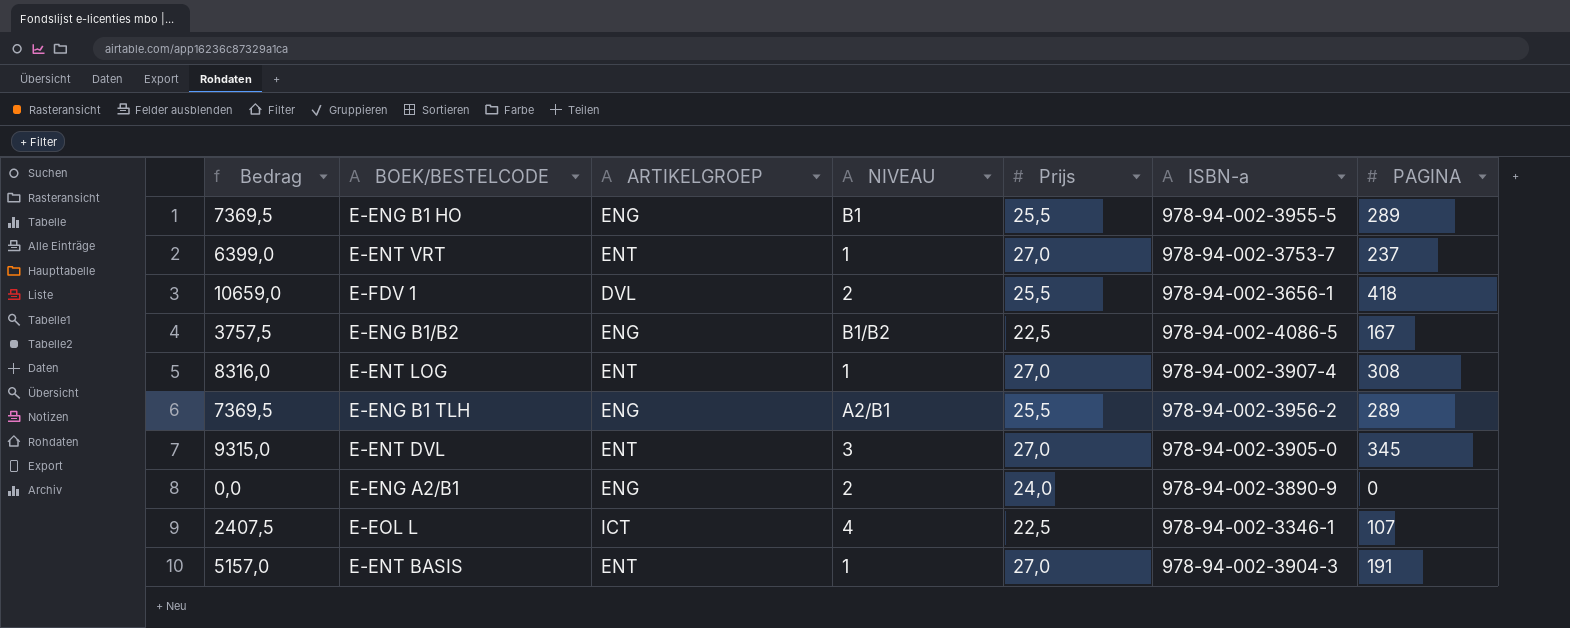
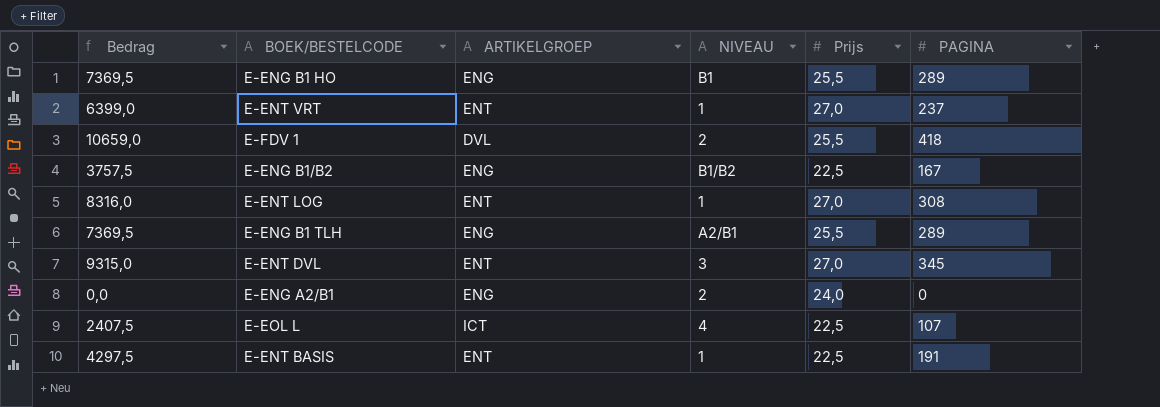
column ISBN-a | position: 6 -> none
E-ENT BASIS | Bedrag: 5157,0 -> 4297,5
E-ENT BASIS | Prijs: 27,0 -> 22,5

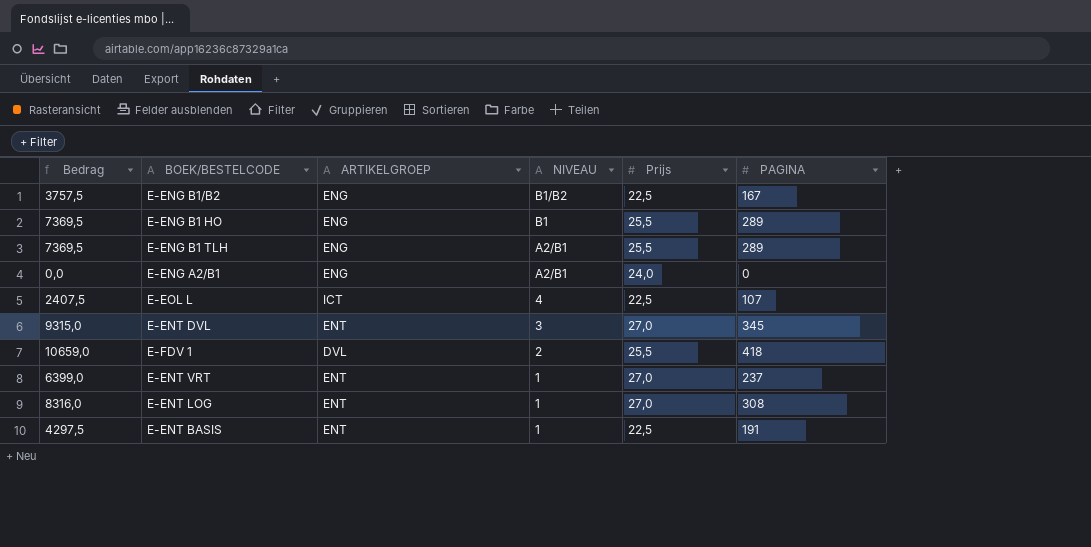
row order: none -> NIVEAU descending
E-ENG A2/B1 | NIVEAU: 2 -> A2/B1

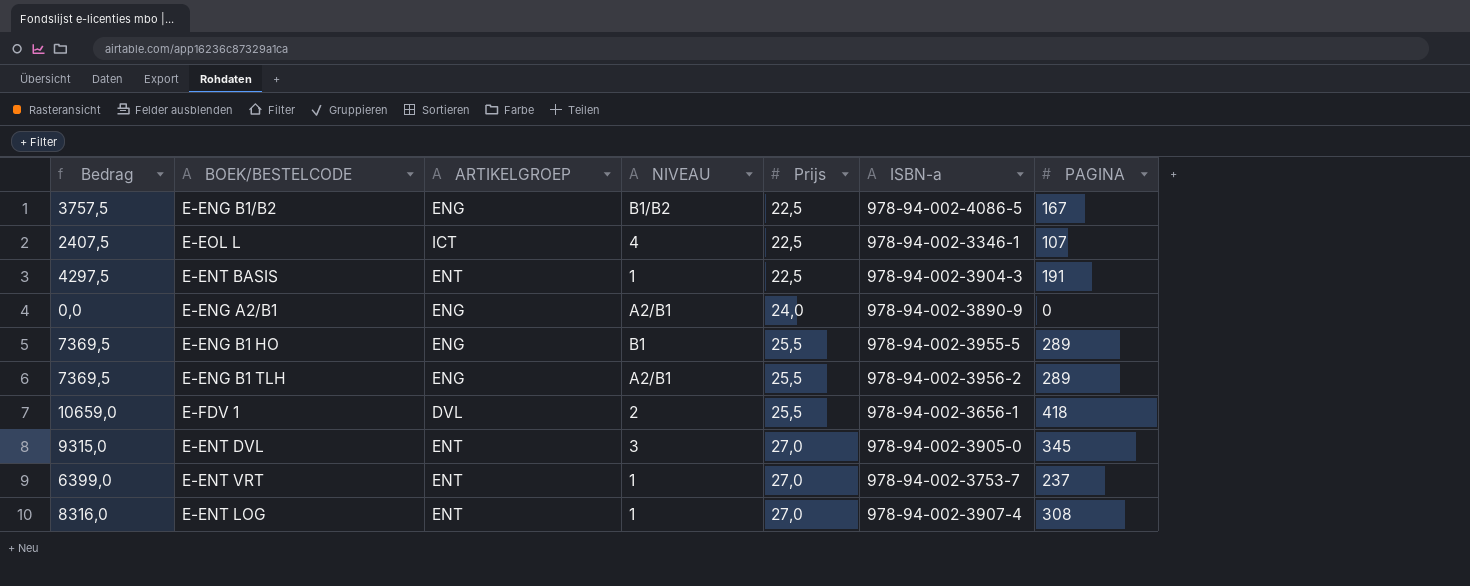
row order: NIVEAU descending -> Prijs ascending
column ISBN-a | position: none -> 6

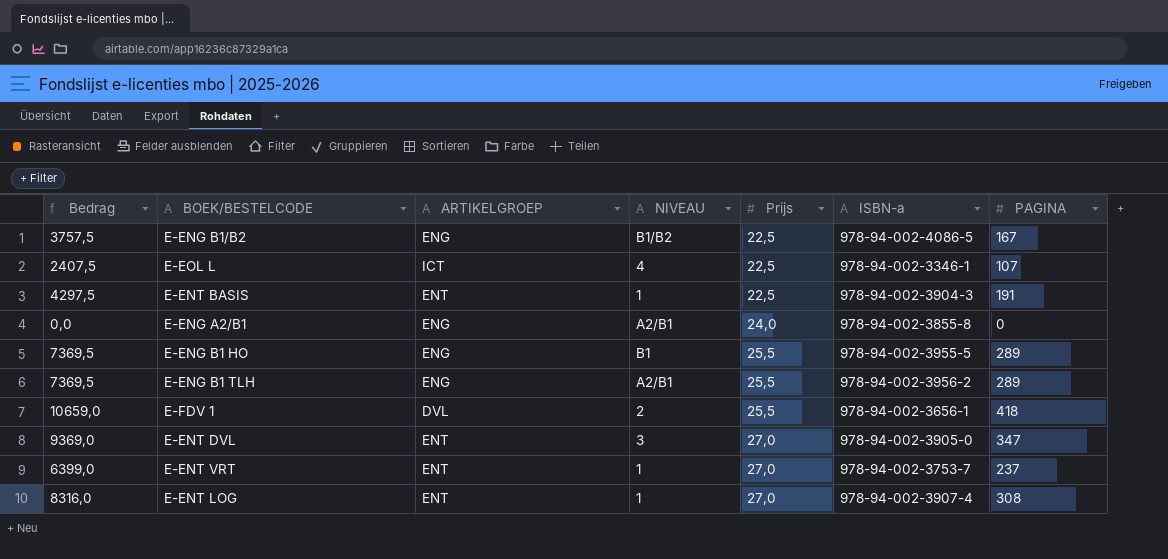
E-ENG A2/B1 | ISBN-a: 978-94-002-3890-9 -> 978-94-002-3855-8
E-ENT DVL | Bedrag: 9315,0 -> 9369,0
E-ENT DVL | PAGINA: 345 -> 347

